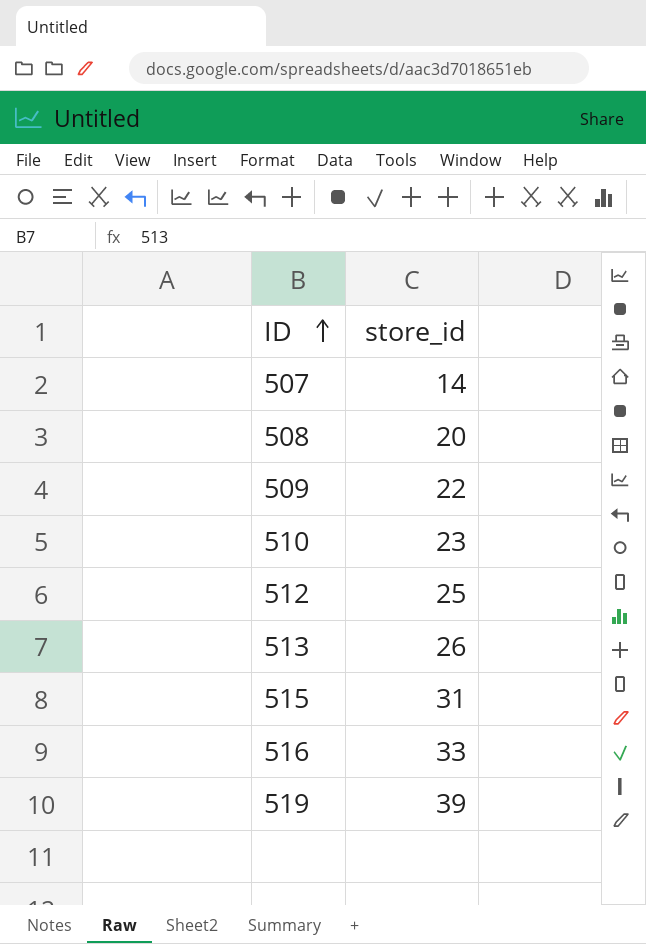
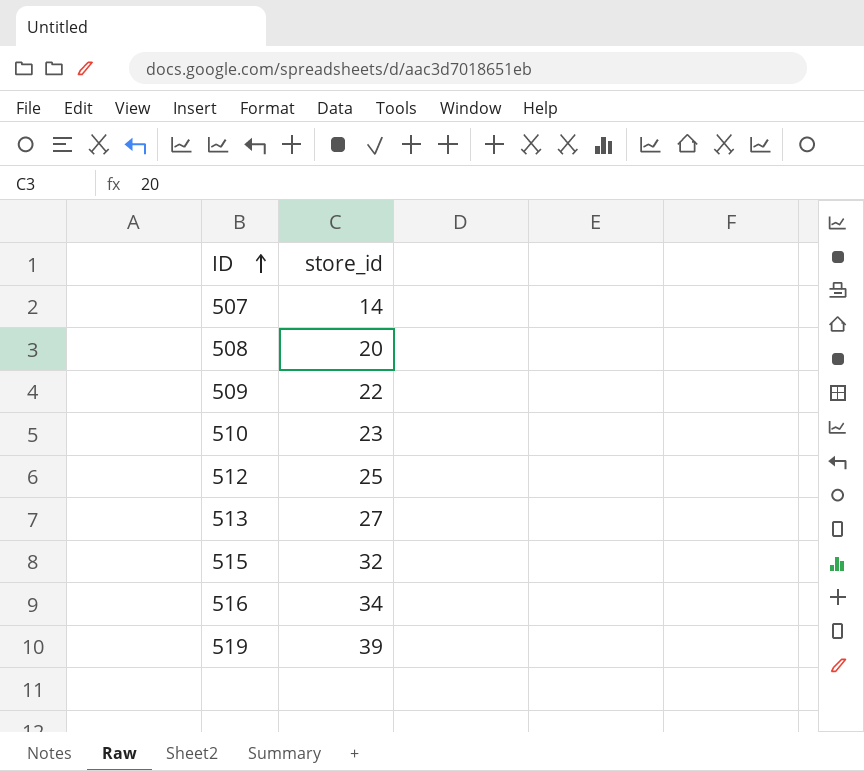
513 | store_id: 26 -> 27
515 | store_id: 31 -> 32
516 | store_id: 33 -> 34

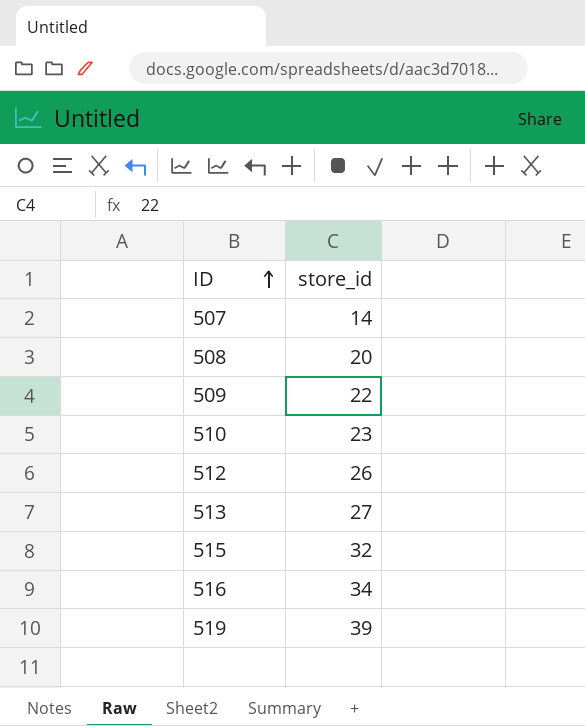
512 | store_id: 25 -> 26

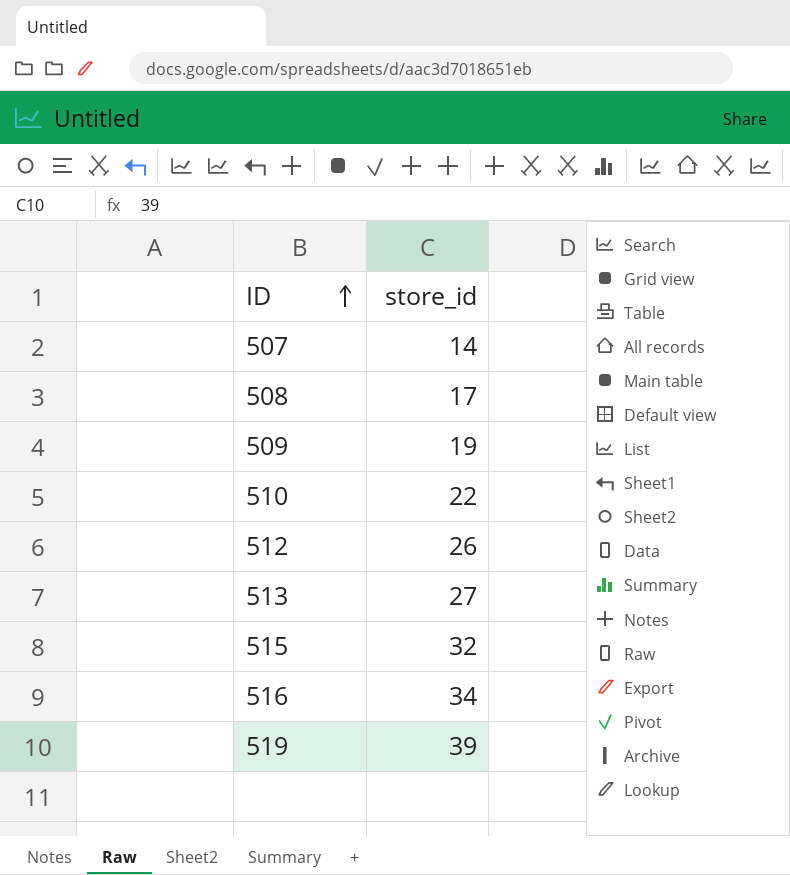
508 | store_id: 20 -> 17
509 | store_id: 22 -> 19
510 | store_id: 23 -> 22

